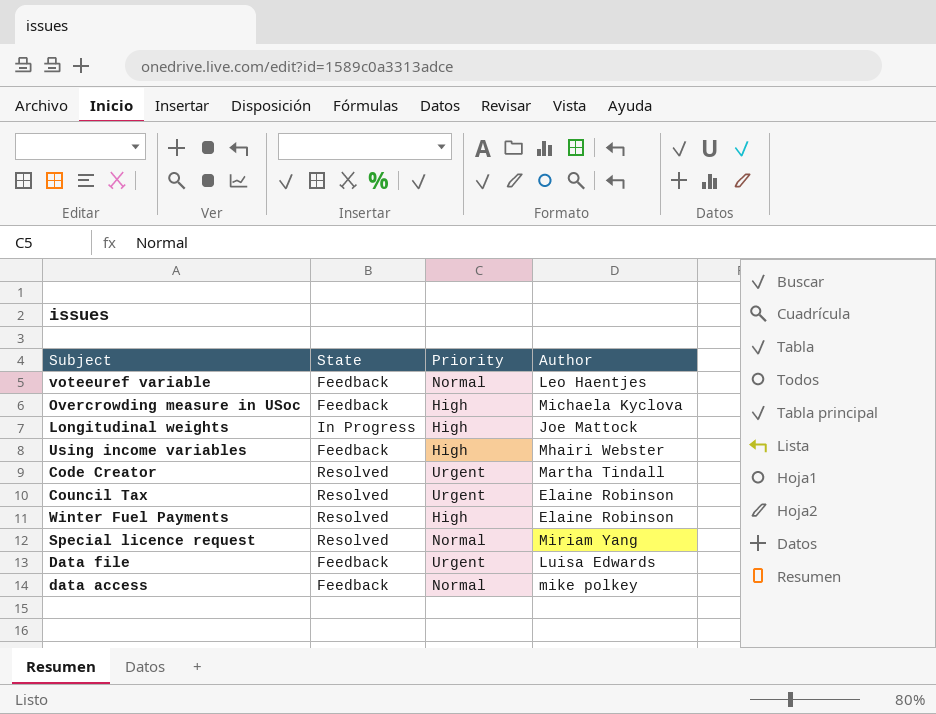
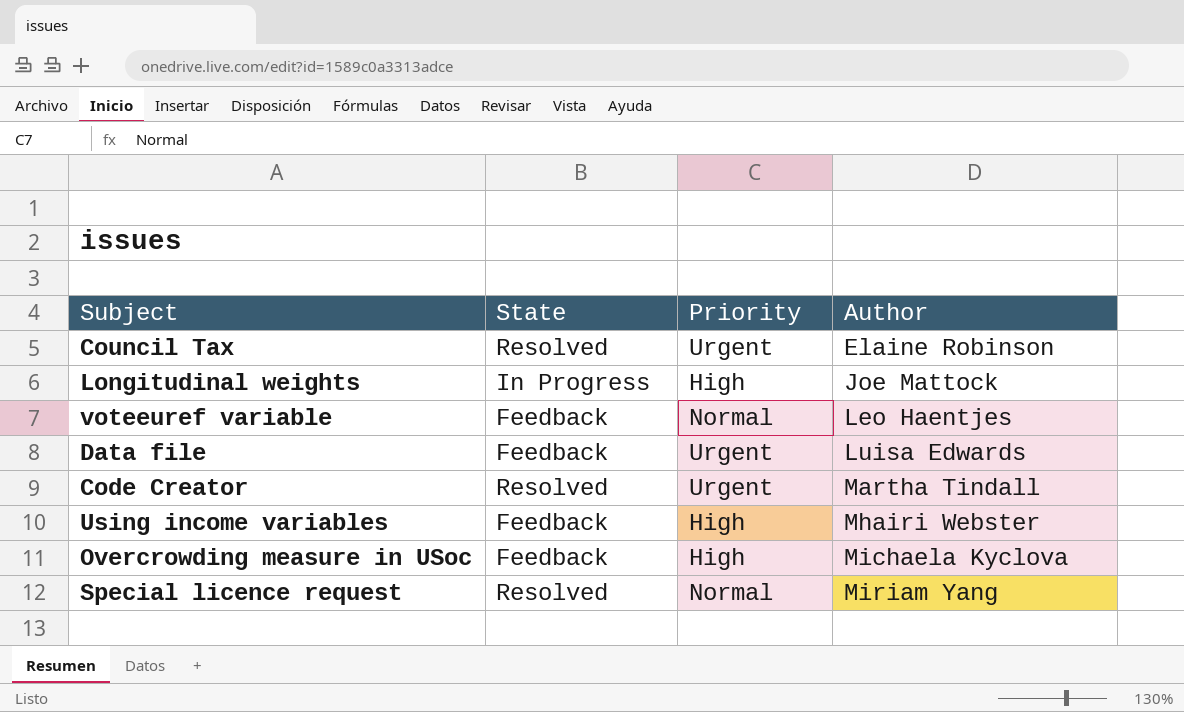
row order: none -> Author ascending
row Winter Fuel Payments: Resolved | High | Elaine Robinson -> none
row data access: Feedback | Normal | mike polkey -> none

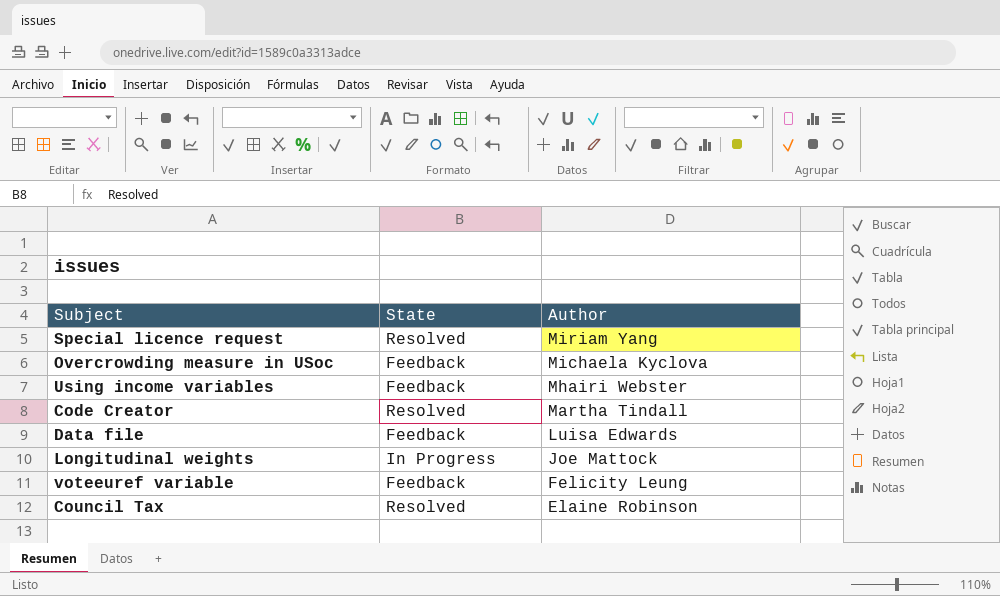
row order: Author ascending -> Author descending
column Priority | position: 3 -> none
voteeuref variable | Author: Leo Haentjes -> Felicity Leung

